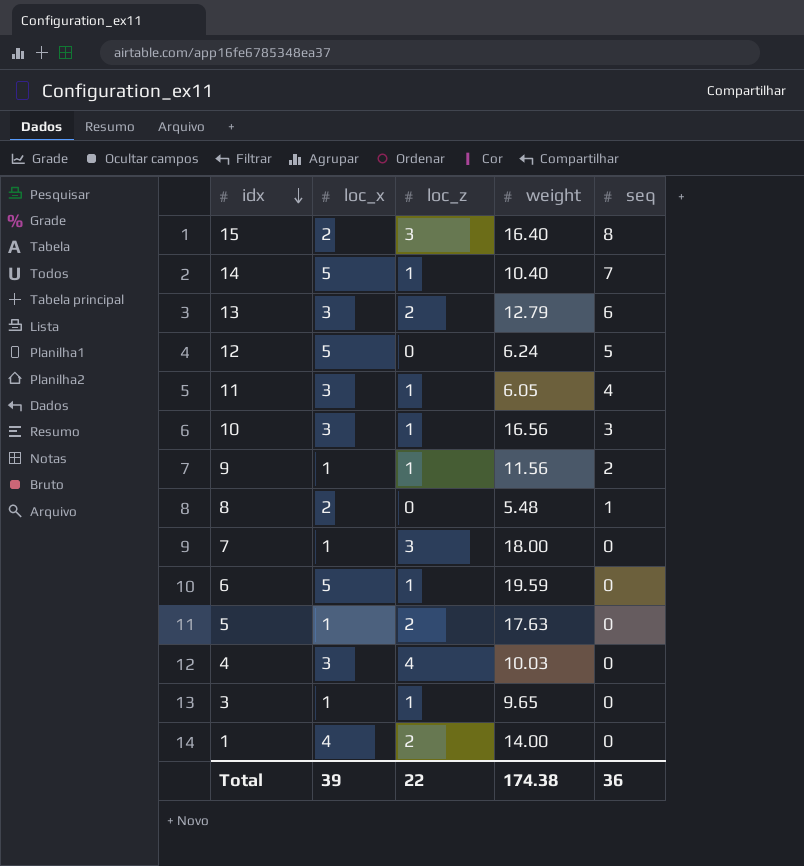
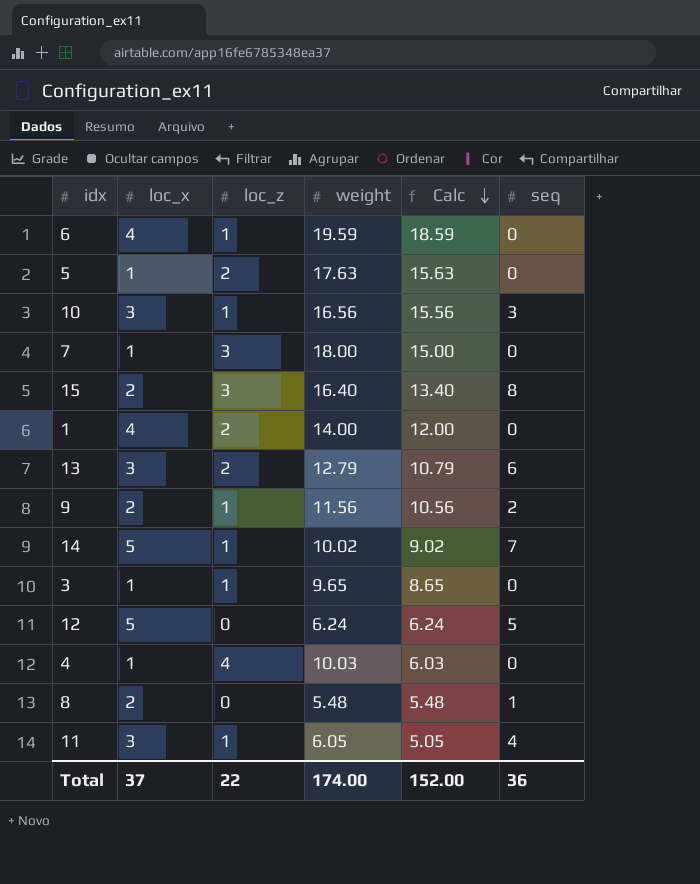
row order: idx descending -> Calc descending
column Calc | formula: none -> [weight] - [loc_z]
6 | loc_x: 5 -> 4
9 | loc_x: 1 -> 2
14 | weight: 10.40 -> 10.02
4 | loc_x: 3 -> 1
Total | loc_x: 39 -> 37
Total | weight: 174.38 -> 174.00

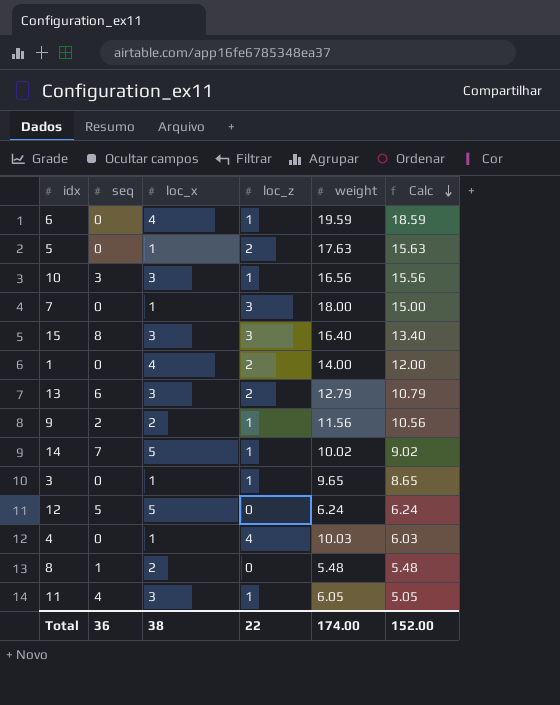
column seq | position: 6 -> 2
15 | loc_x: 2 -> 3
Total | loc_x: 37 -> 38

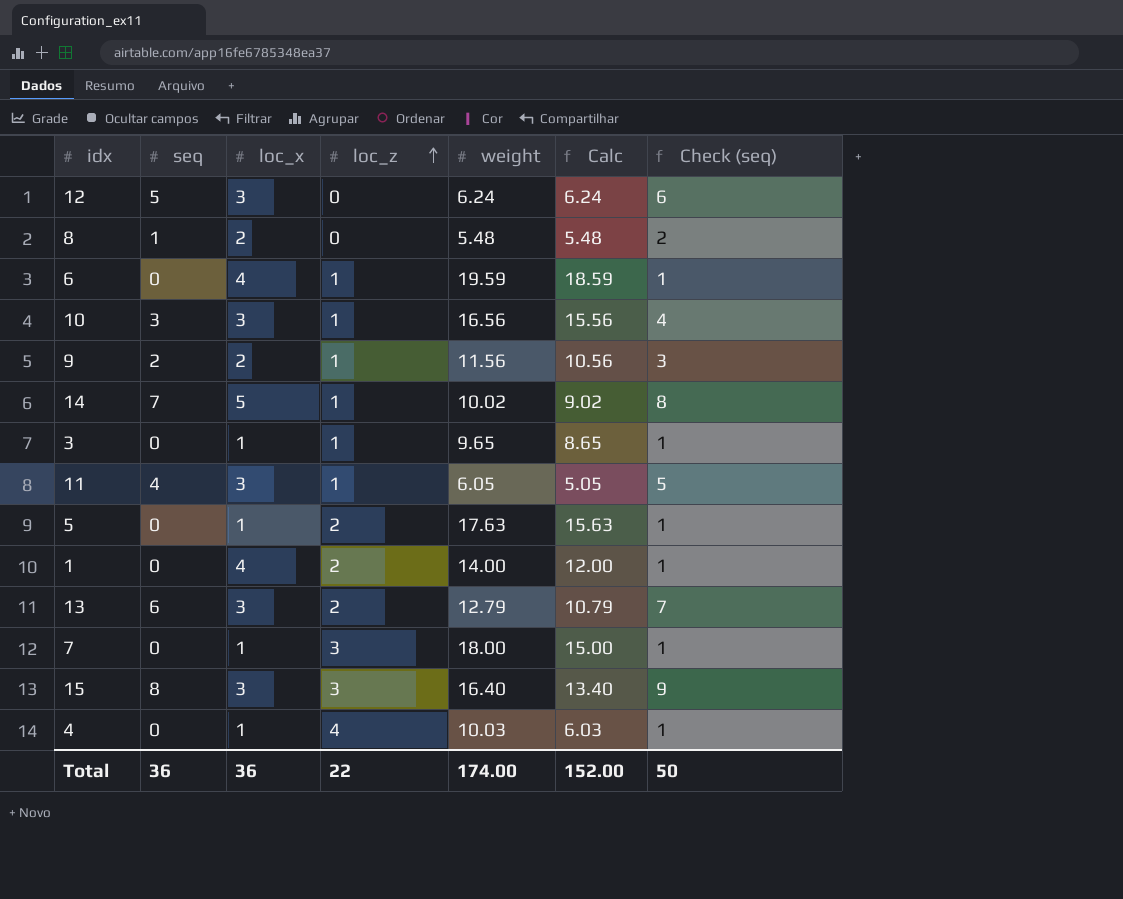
row order: Calc descending -> loc_z ascending
column Check (seq) | formula: none -> [seq] + 1
12 | loc_x: 5 -> 3
Total | loc_x: 38 -> 36

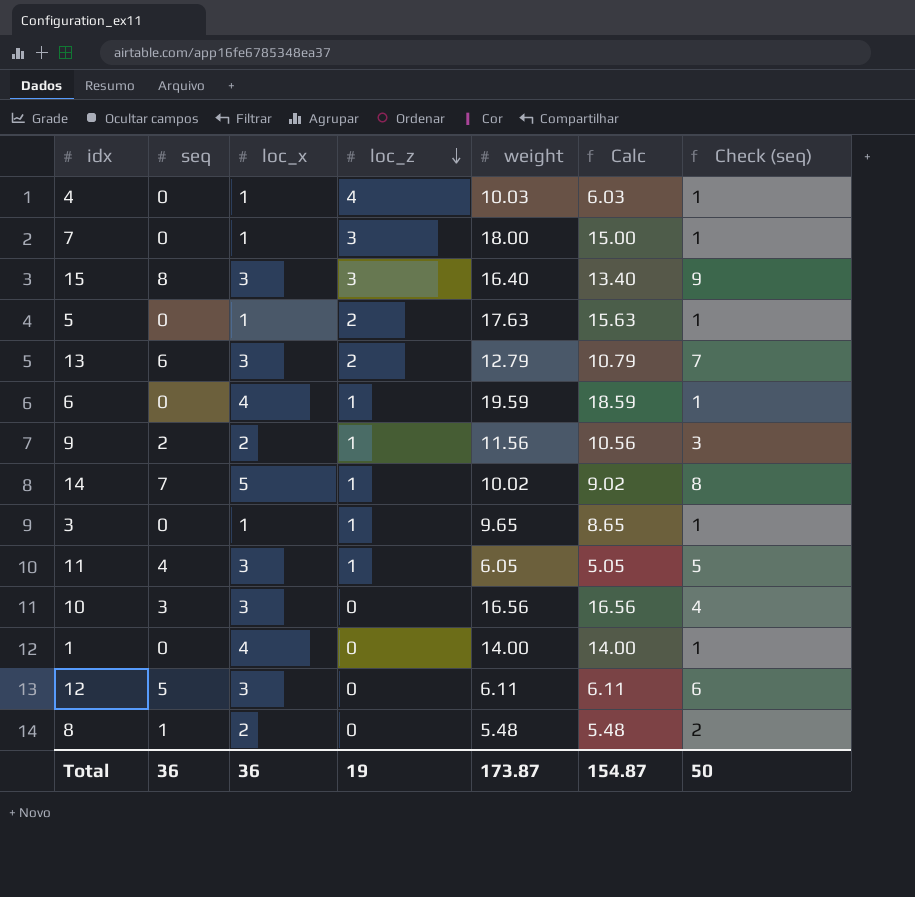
row order: loc_z ascending -> loc_z descending
10 | loc_z: 1 -> 0
10 | Calc: 15.56 -> 16.56
1 | loc_z: 2 -> 0
1 | Calc: 12.00 -> 14.00
12 | weight: 6.24 -> 6.11
12 | Calc: 6.24 -> 6.11
Total | loc_z: 22 -> 19
Total | weight: 174.00 -> 173.87
Total | Calc: 152.00 -> 154.87

